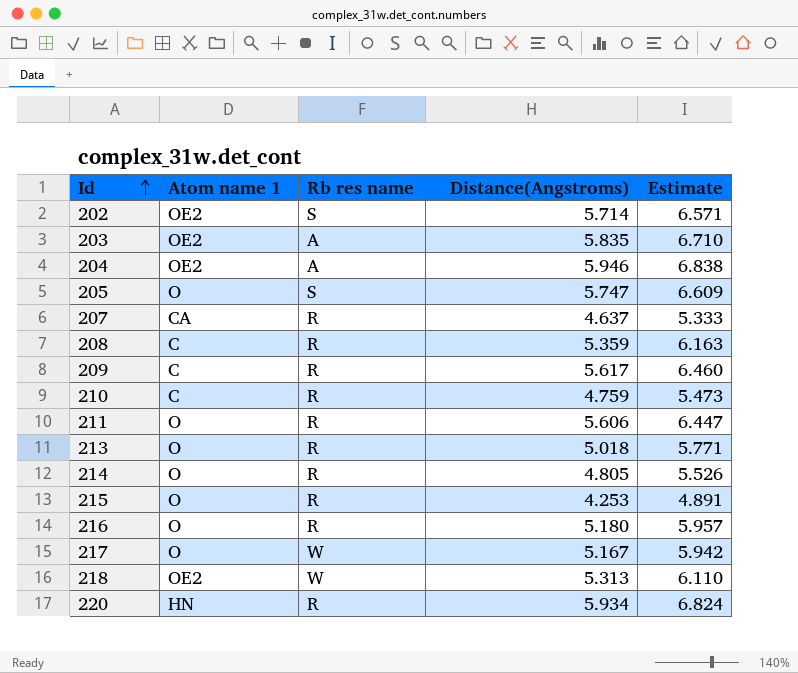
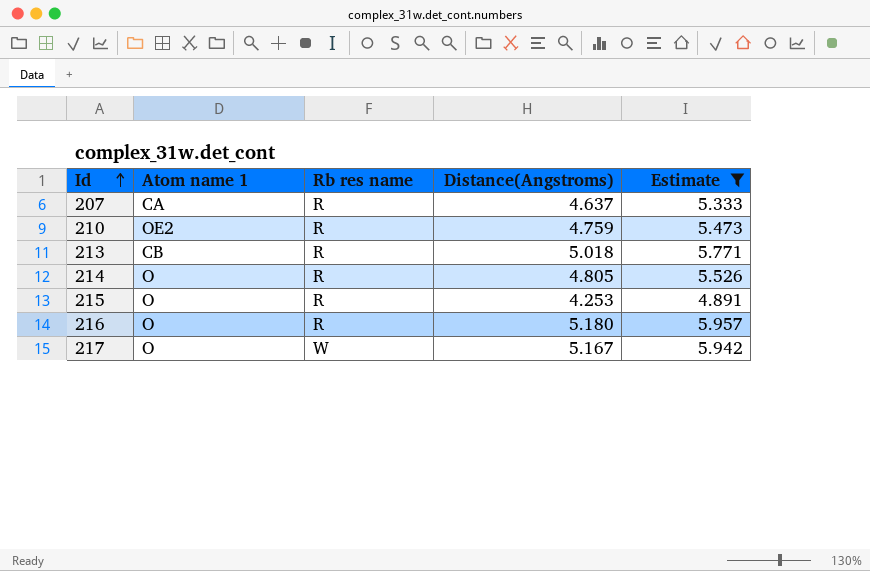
filter: none -> Estimate <= 5.957
210 | Atom name 1: C -> OE2
213 | Atom name 1: O -> CB

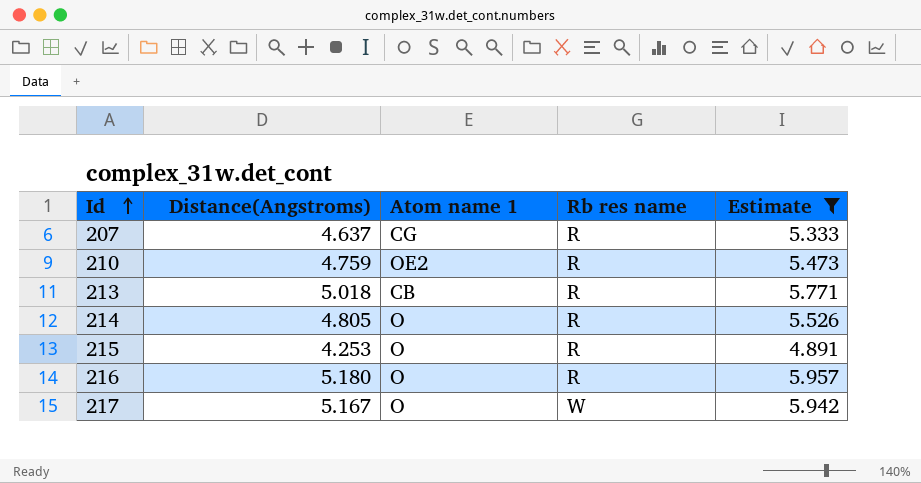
column Distance(Angstroms) | position: 4 -> 2
207 | Atom name 1: CA -> CG

